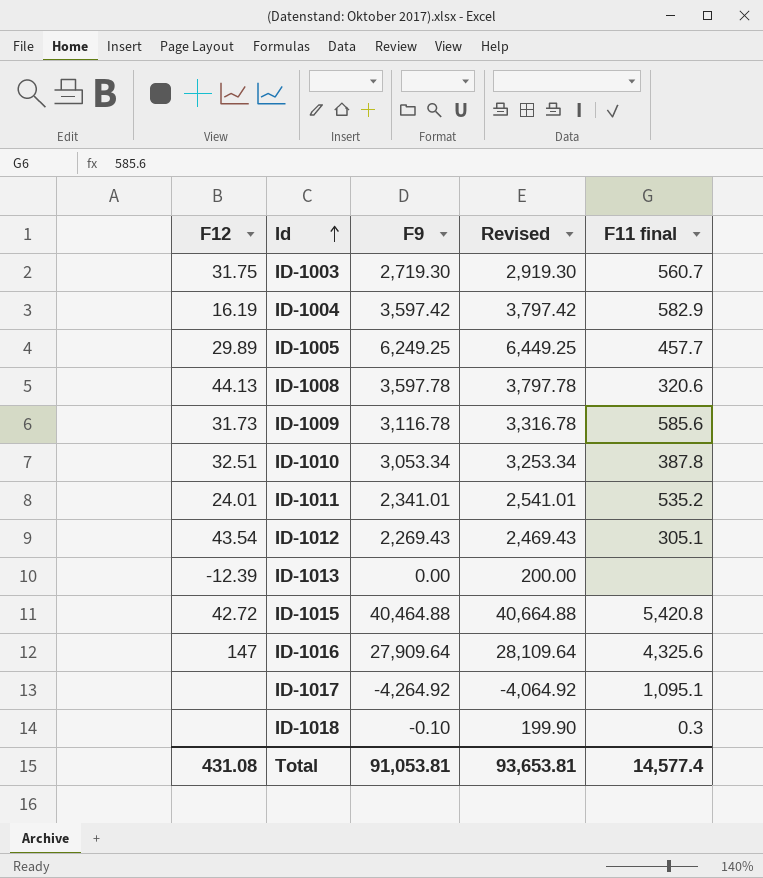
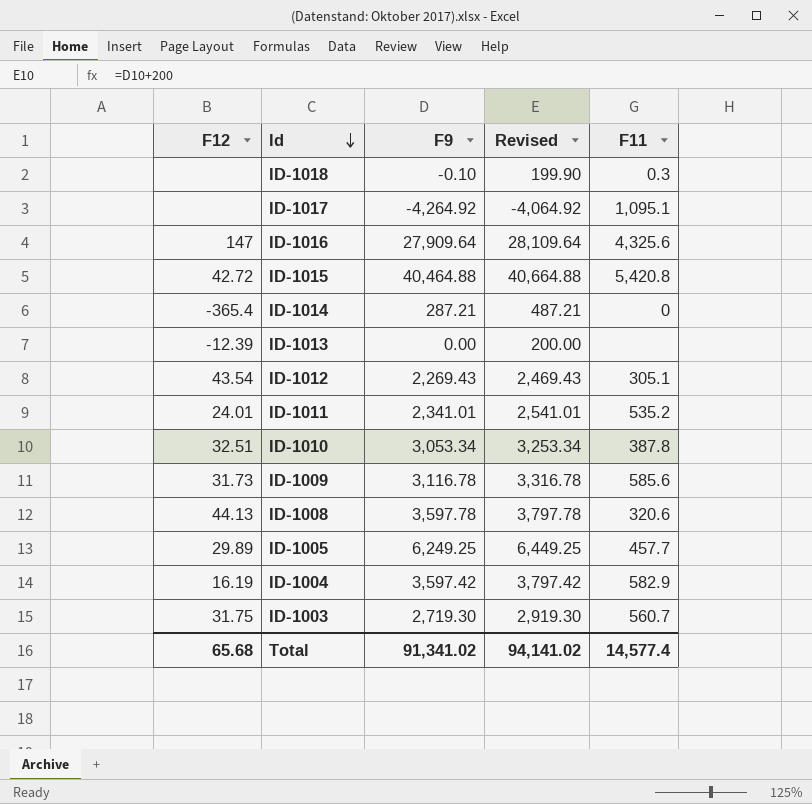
row order: Id ascending -> Id descending
column name: F11 final -> F11
row ID-1014: none -> -365.4 | 287.21 | 487.21 | 0
Total | F12: 431.08 -> 65.68
Total | F9: 91,053.81 -> 91,341.02
Total | Revised: 93,653.81 -> 94,141.02

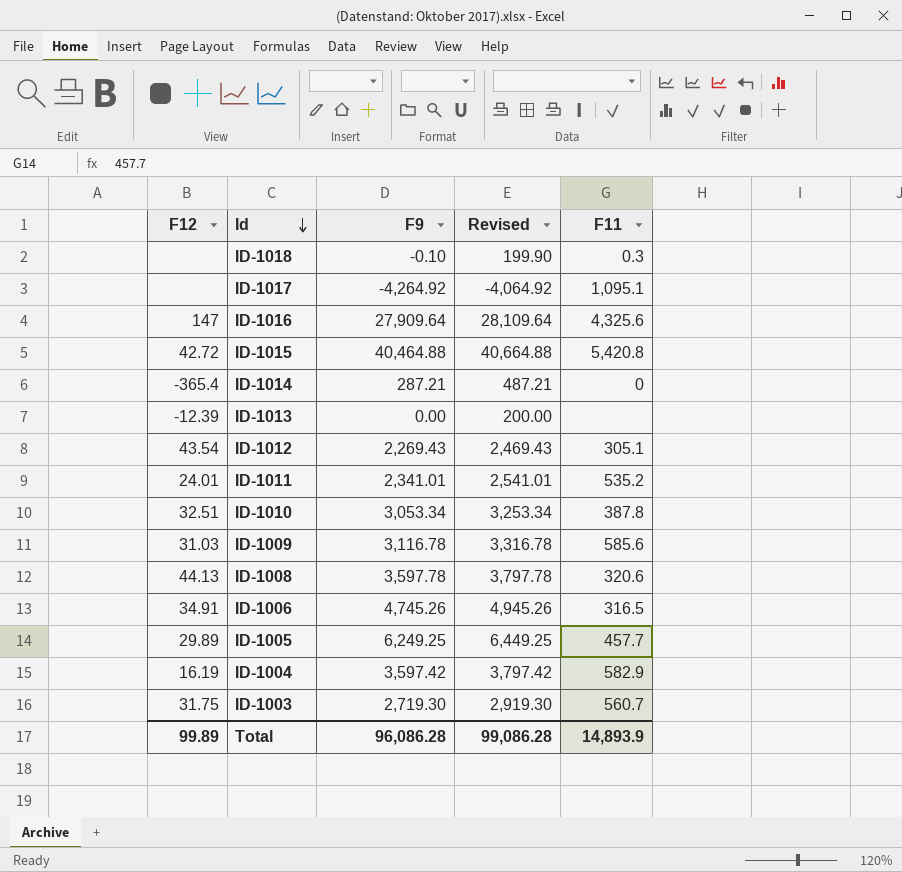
ID-1009 | F12: 31.73 -> 31.03
row ID-1006: none -> 34.91 | 4,745.26 | 4,945.26 | 316.5
Total | F12: 65.68 -> 99.89
Total | F9: 91,341.02 -> 96,086.28
Total | Revised: 94,141.02 -> 99,086.28
Total | F11: 14,577.4 -> 14,893.9

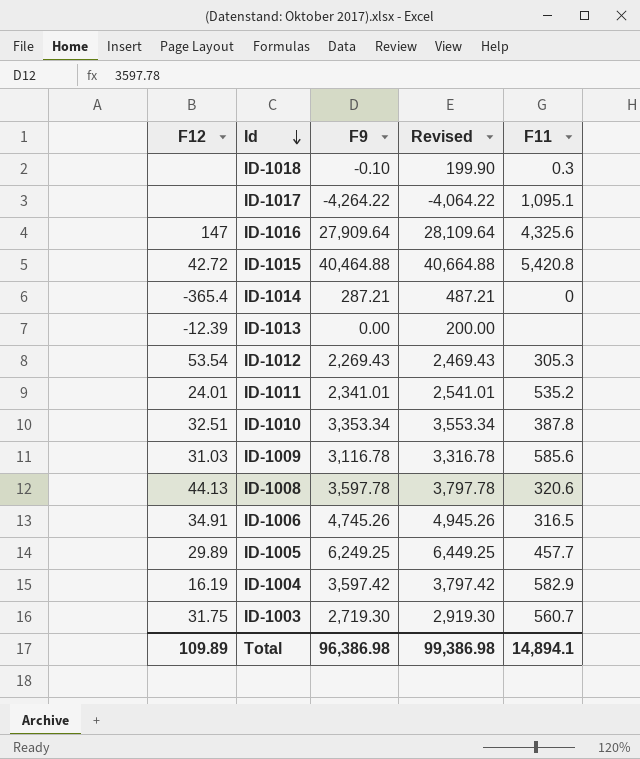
ID-1017 | F9: -4,264.92 -> -4,264.22
ID-1017 | Revised: -4,064.92 -> -4,064.22
ID-1012 | F12: 43.54 -> 53.54
ID-1012 | F11: 305.1 -> 305.3
ID-1010 | F9: 3,053.34 -> 3,353.34
ID-1010 | Revised: 3,253.34 -> 3,553.34
Total | F12: 99.89 -> 109.89
Total | F9: 96,086.28 -> 96,386.98
Total | Revised: 99,086.28 -> 99,386.98
Total | F11: 14,893.9 -> 14,894.1

